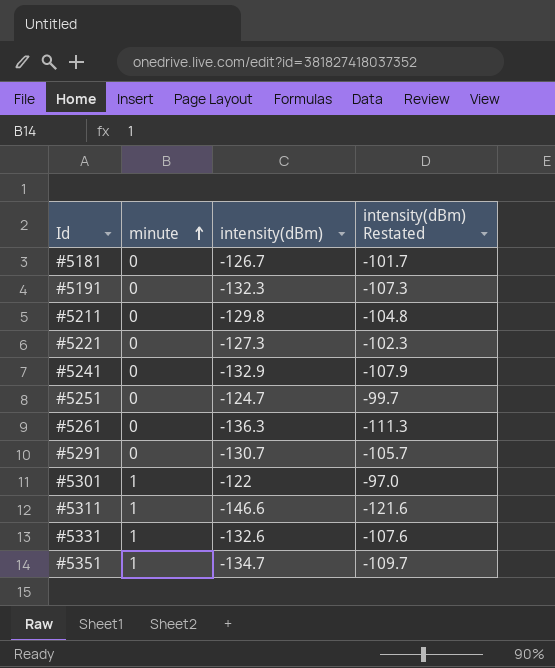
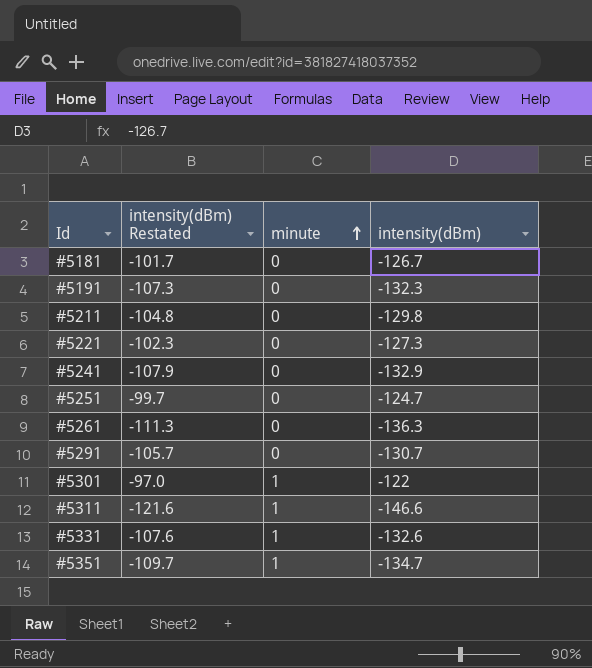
column intensity(dBm) Restated | position: 4 -> 2

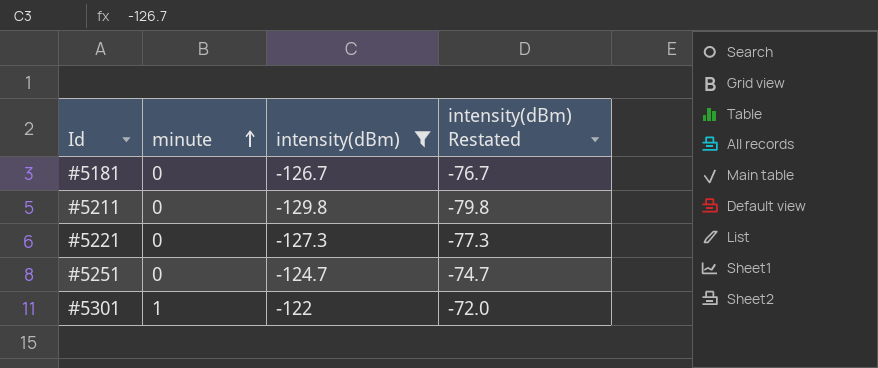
filter: none -> intensity(dBm) >= -129.8
column intensity(dBm) Restated | formula: [intensity(dBm)] + 25 -> [intensity(dBm)] + 50
column intensity(dBm) Restated | position: 2 -> 4

